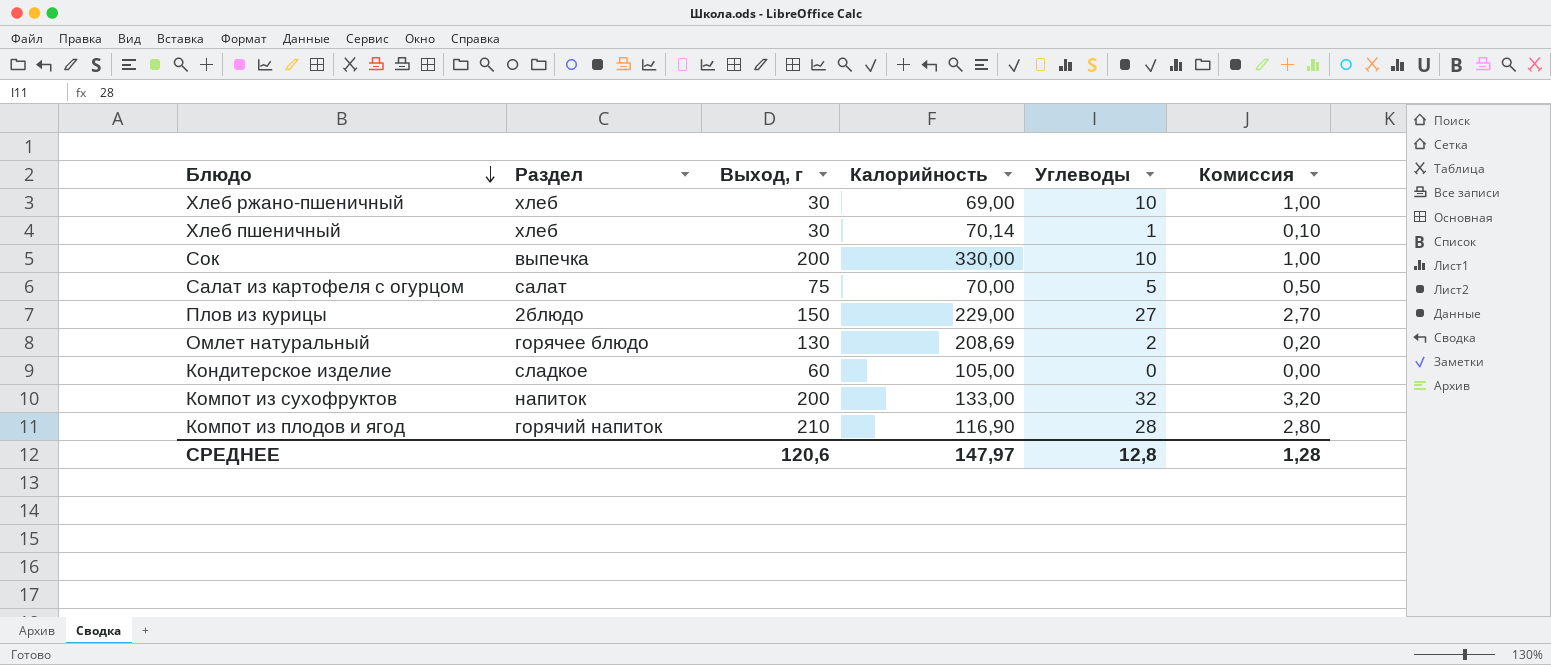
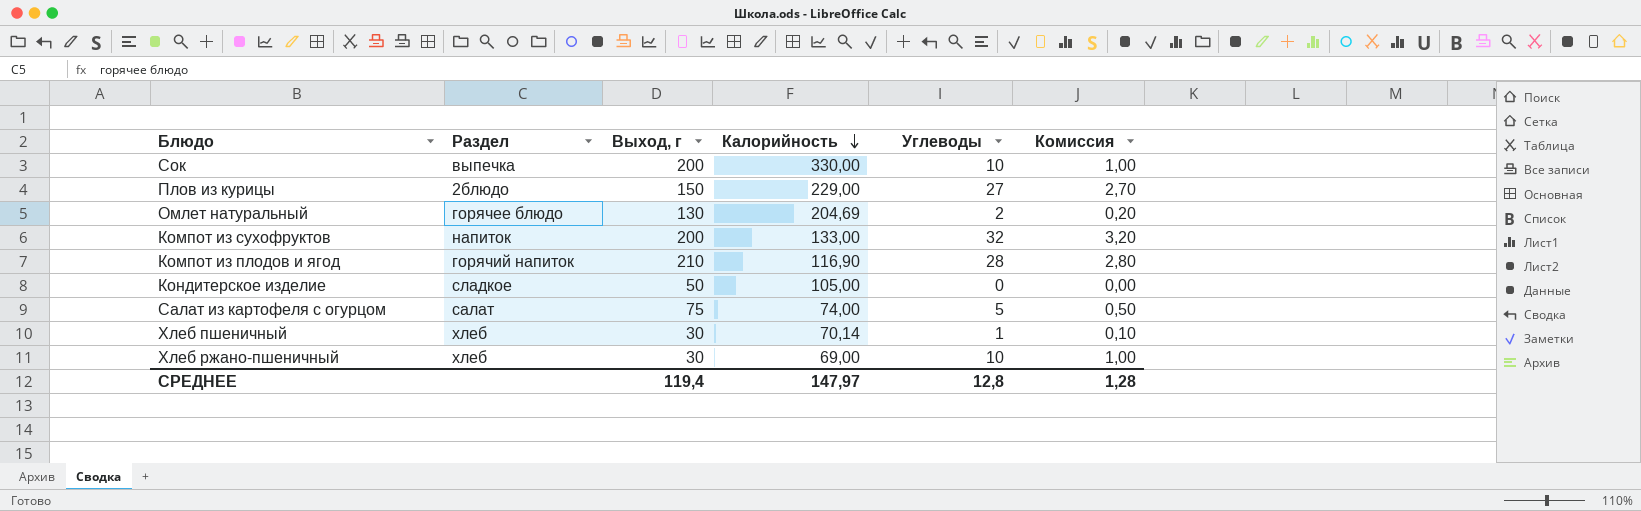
row order: Блюдо descending -> Калорийность descending
Омлет натуральный | Калорийность: 208,69 -> 204,69
Кондитерское изделие | Выход, г: 60 -> 50
Салат из картофеля с огурцом | Калорийность: 70,00 -> 74,00
СРЕДНЕЕ | Выход, г: 120,6 -> 119,4

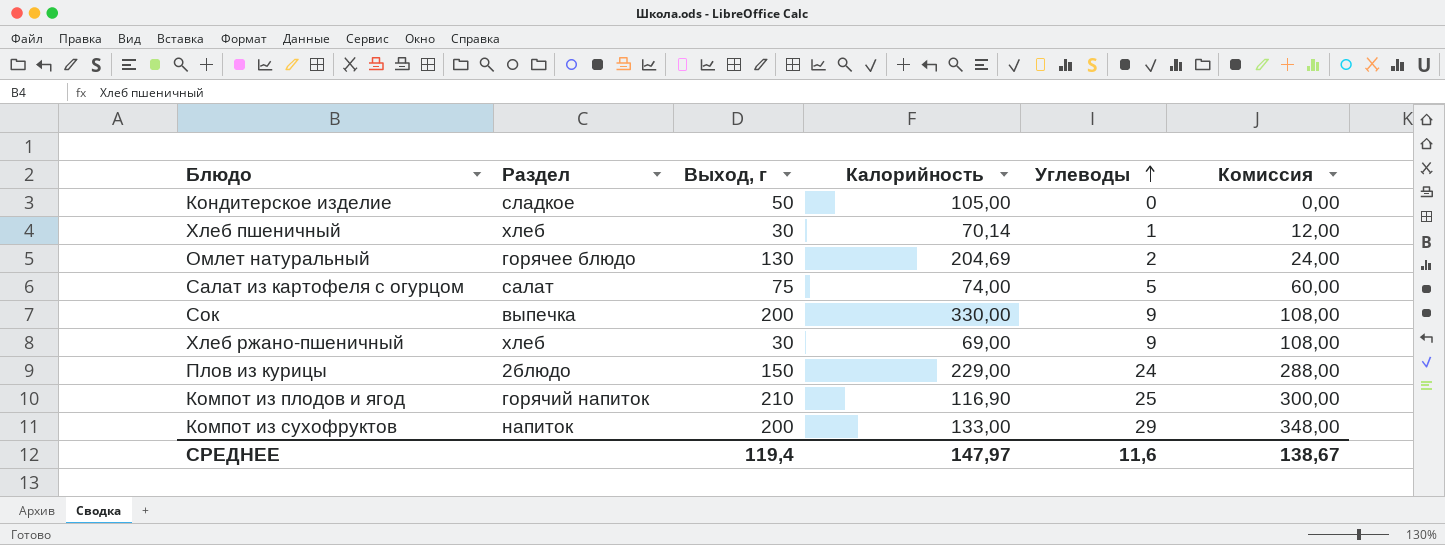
row order: Калорийность descending -> Углеводы ascending
column Комиссия | formula: [Углеводы] * 0,1 -> [Углеводы] * 12
Сок | Углеводы: 10 -> 9
Хлеб ржано-пшеничный | Углеводы: 10 -> 9
Плов из курицы | Углеводы: 27 -> 24
Компот из плодов и ягод | Углеводы: 28 -> 25
Компот из сухофруктов | Углеводы: 32 -> 29
СРЕДНЕЕ | Углеводы: 12,8 -> 11,6
СРЕДНЕЕ | Комиссия: 1,28 -> 138,67

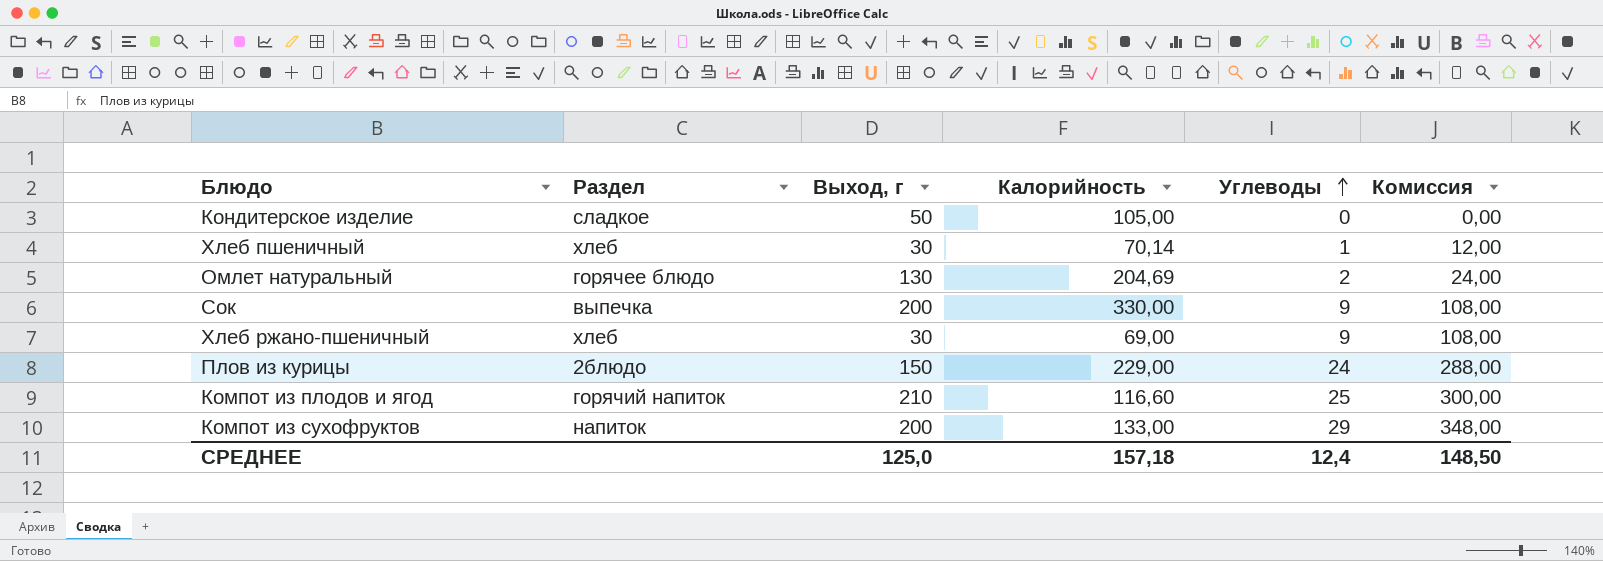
row Салат из картофеля с огурцом: салат | 75 | 74,00 | 5 | 60,00 -> none
Компот из плодов и ягод | Калорийность: 116,90 -> 116,60
СРЕДНЕЕ | Выход, г: 119,4 -> 125,0
СРЕДНЕЕ | Калорийность: 147,97 -> 157,18
СРЕДНЕЕ | Углеводы: 11,6 -> 12,4
СРЕДНЕЕ | Комиссия: 138,67 -> 148,50

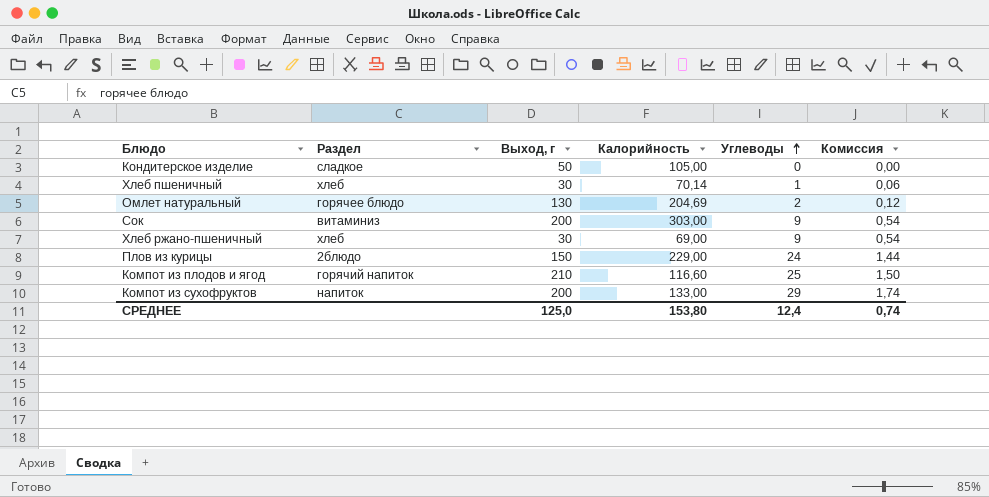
column Комиссия | formula: [Углеводы] * 12 -> [Углеводы] * 0,06
Сок | Раздел: выпечка -> витаминиз
Сок | Калорийность: 330,00 -> 303,00
СРЕДНЕЕ | Калорийность: 157,18 -> 153,80
СРЕДНЕЕ | Комиссия: 148,50 -> 0,74

